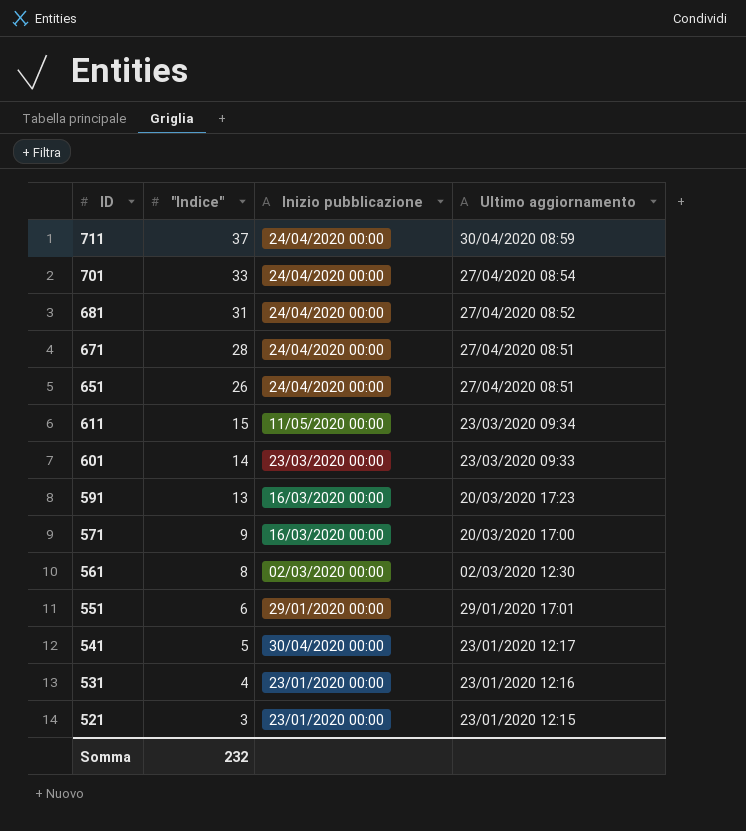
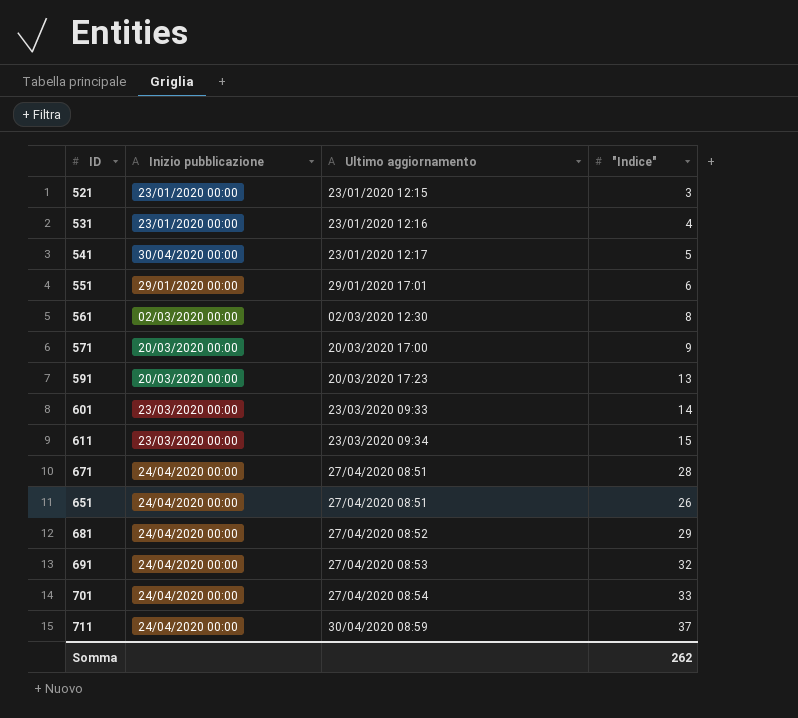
row order: ID descending -> Ultimo aggiornamento ascending
column "Indice" | position: 2 -> 4
571 | Inizio pubblicazione: 16/03/2020 00:00 -> 20/03/2020 00:00
591 | Inizio pubblicazione: 16/03/2020 00:00 -> 20/03/2020 00:00
611 | Inizio pubblicazione: 11/05/2020 00:00 -> 23/03/2020 00:00
681 | "Indice": 31 -> 29
row 691: none -> 24/04/2020 00:00 | 27/04/2020 08:53 | 32
Somma | "Indice": 232 -> 262

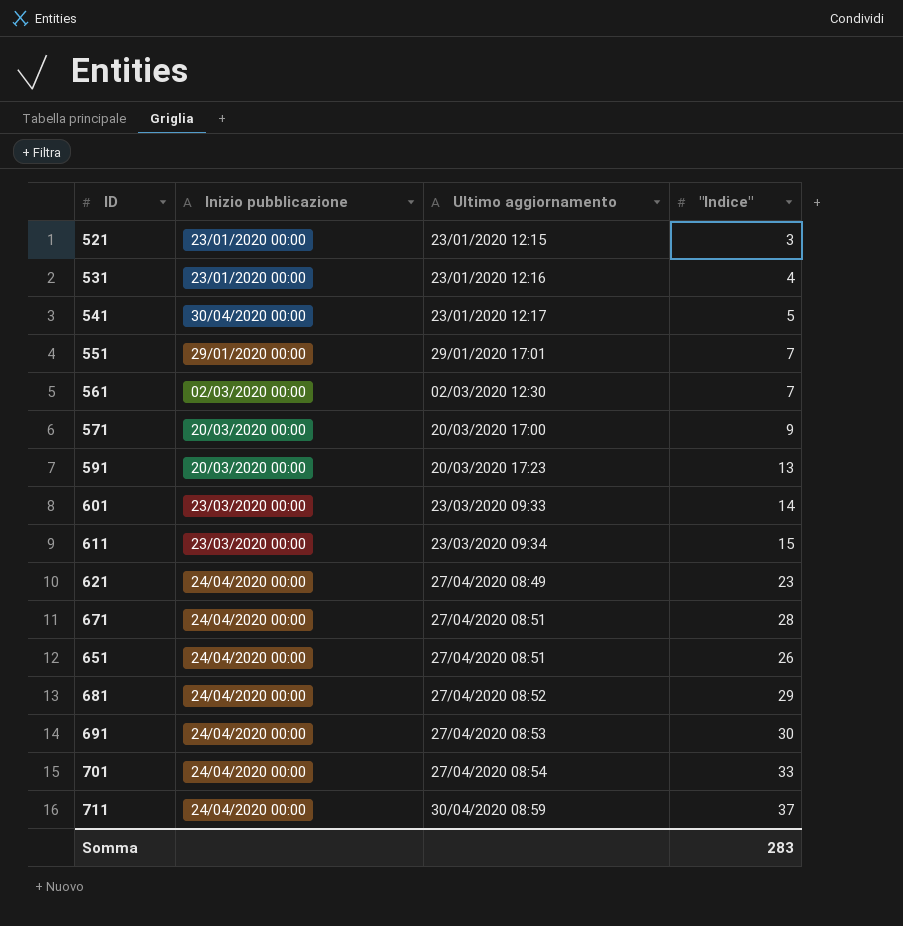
551 | "Indice": 6 -> 7
561 | "Indice": 8 -> 7
row 621: none -> 24/04/2020 00:00 | 27/04/2020 08:49 | 23
691 | "Indice": 32 -> 30
Somma | "Indice": 262 -> 283

